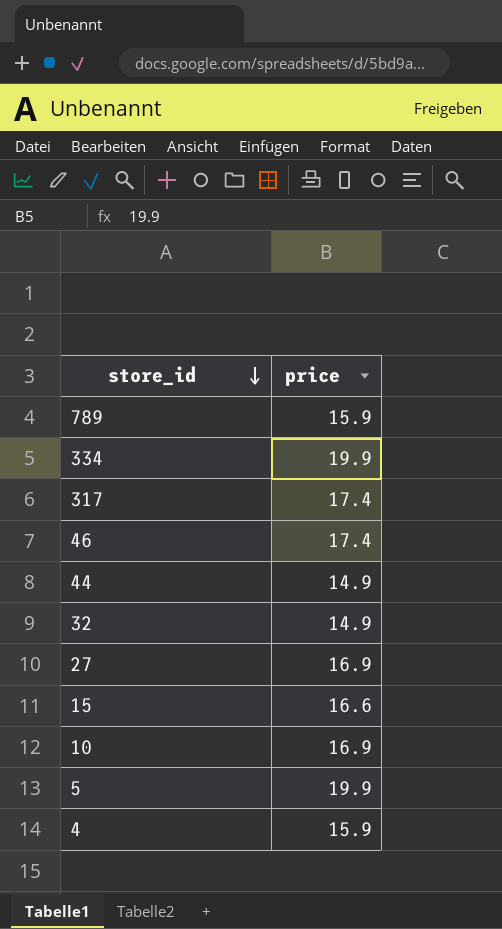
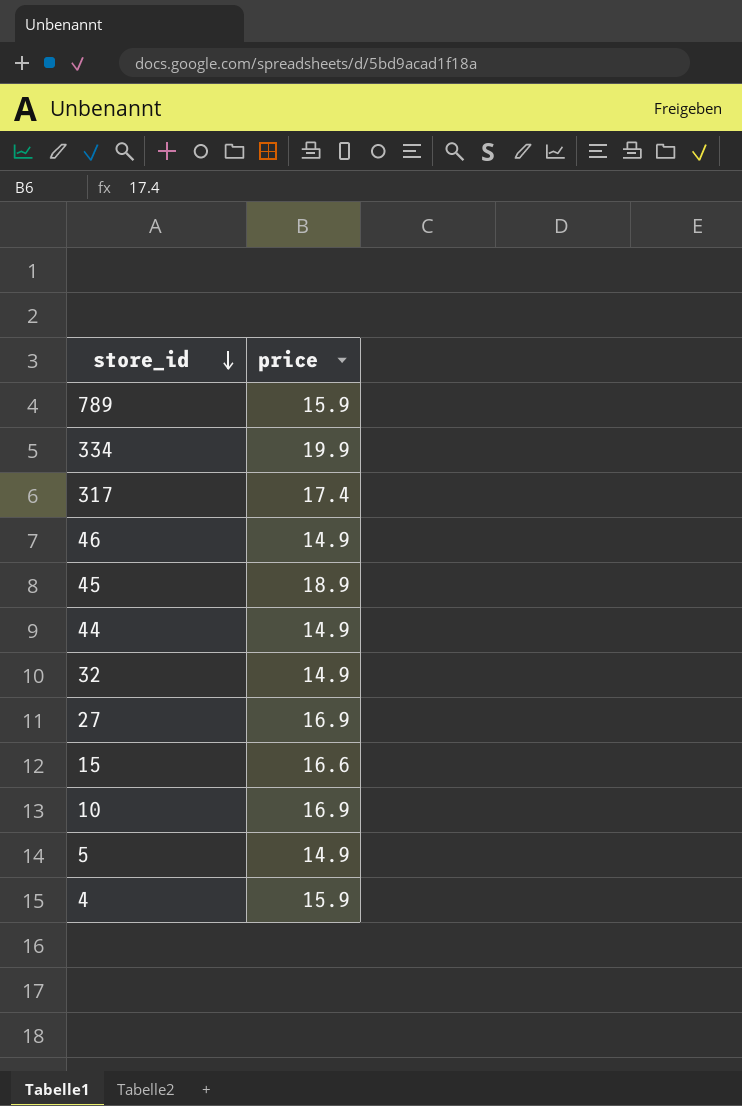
46 | price: 17.4 -> 14.9
row 45: none -> 18.9
5 | price: 19.9 -> 14.9

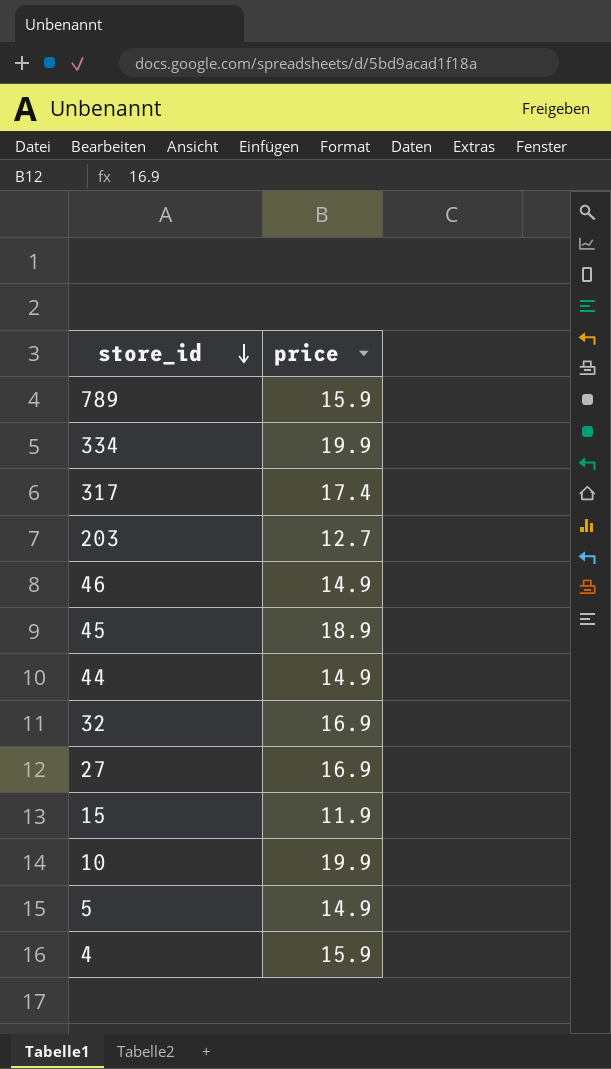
row 203: none -> 12.7
32 | price: 14.9 -> 16.9
15 | price: 16.6 -> 11.9
10 | price: 16.9 -> 19.9

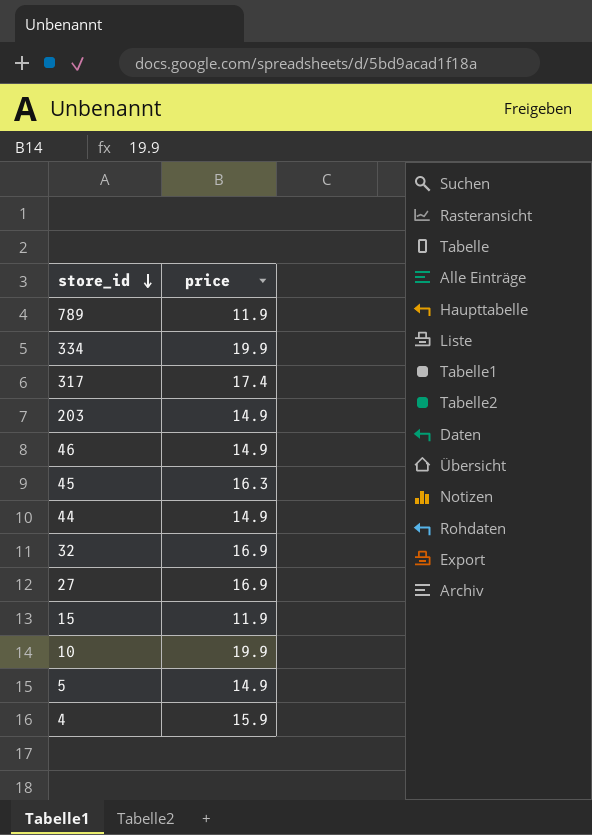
789 | price: 15.9 -> 11.9
203 | price: 12.7 -> 14.9
45 | price: 18.9 -> 16.3

